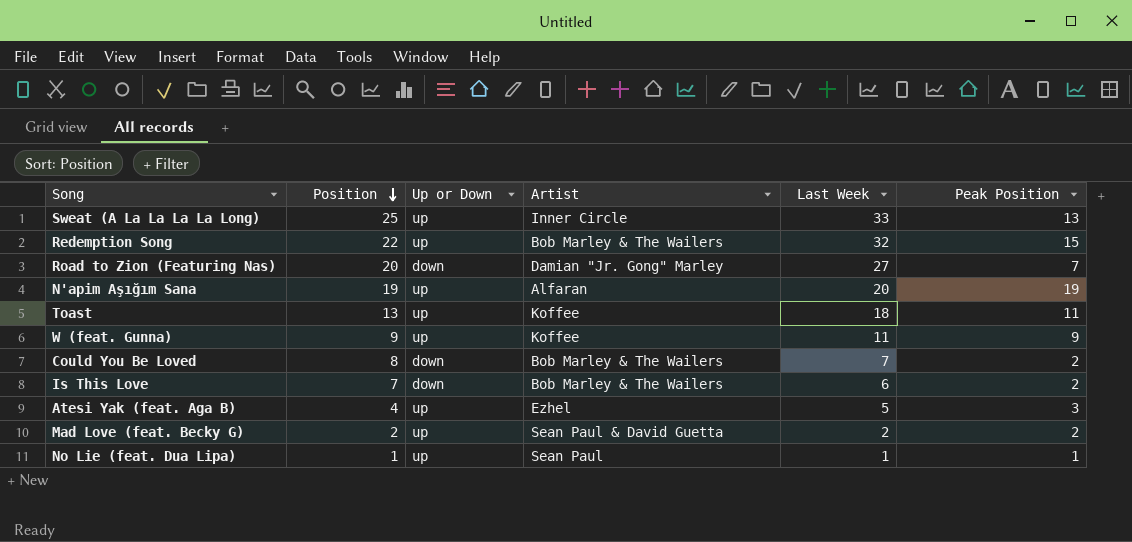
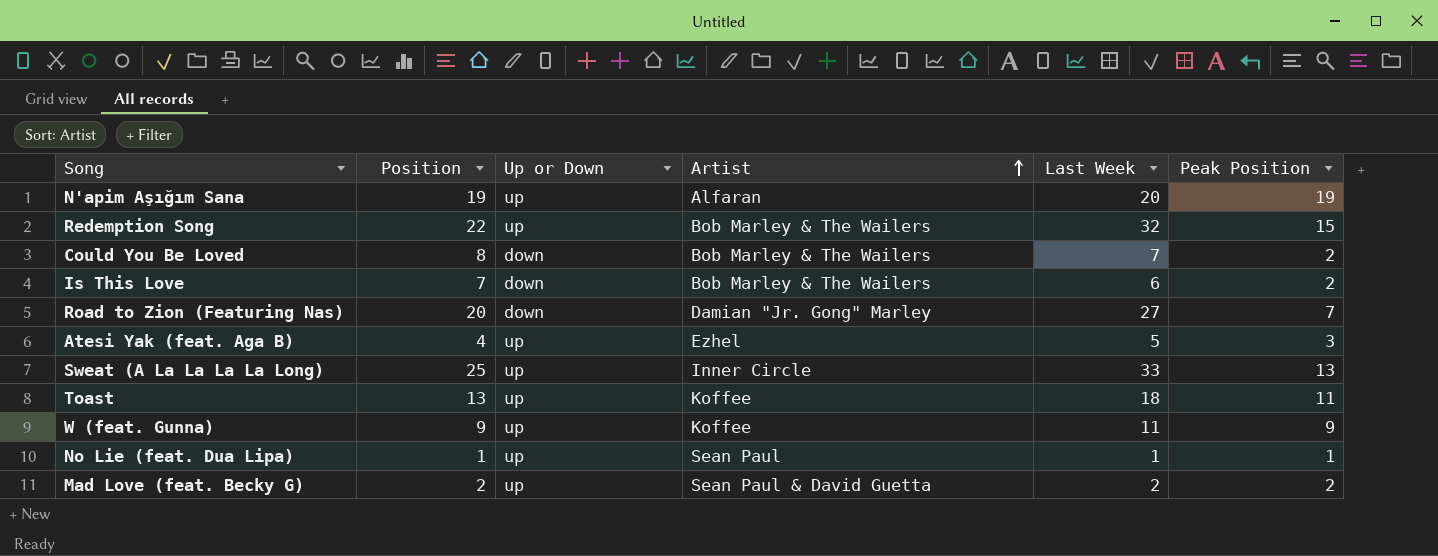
row order: Position descending -> Artist ascending

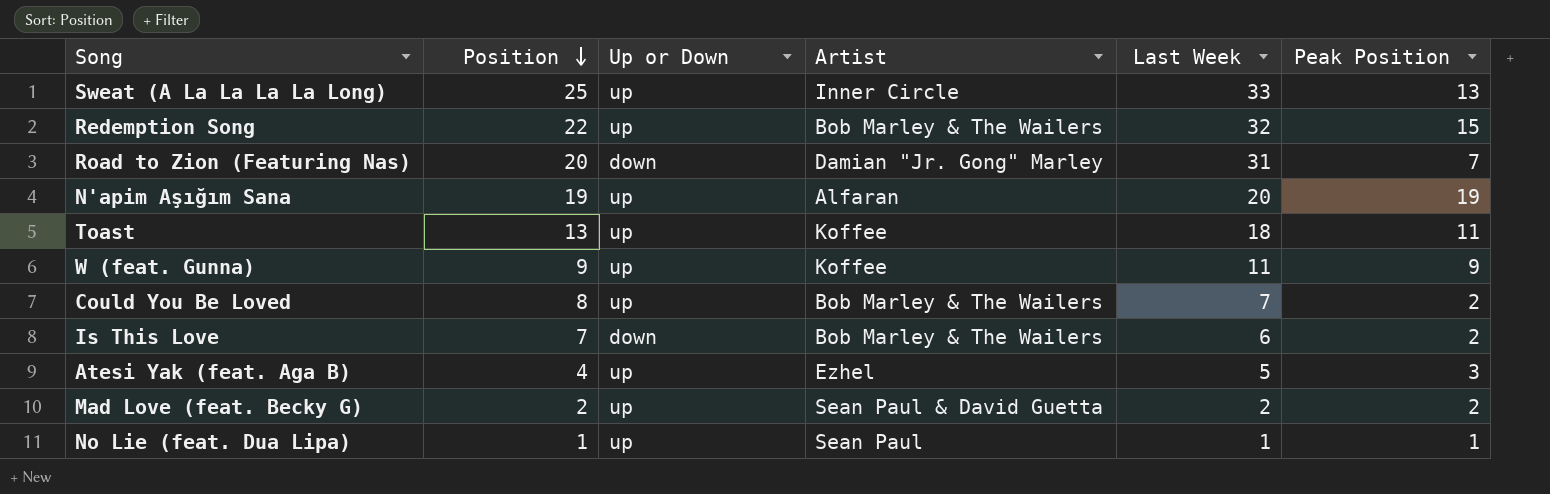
row order: Artist ascending -> Position descending
Road to Zion (Featuring Nas) | Last Week: 27 -> 31
Could You Be Loved | Up or Down: down -> up

